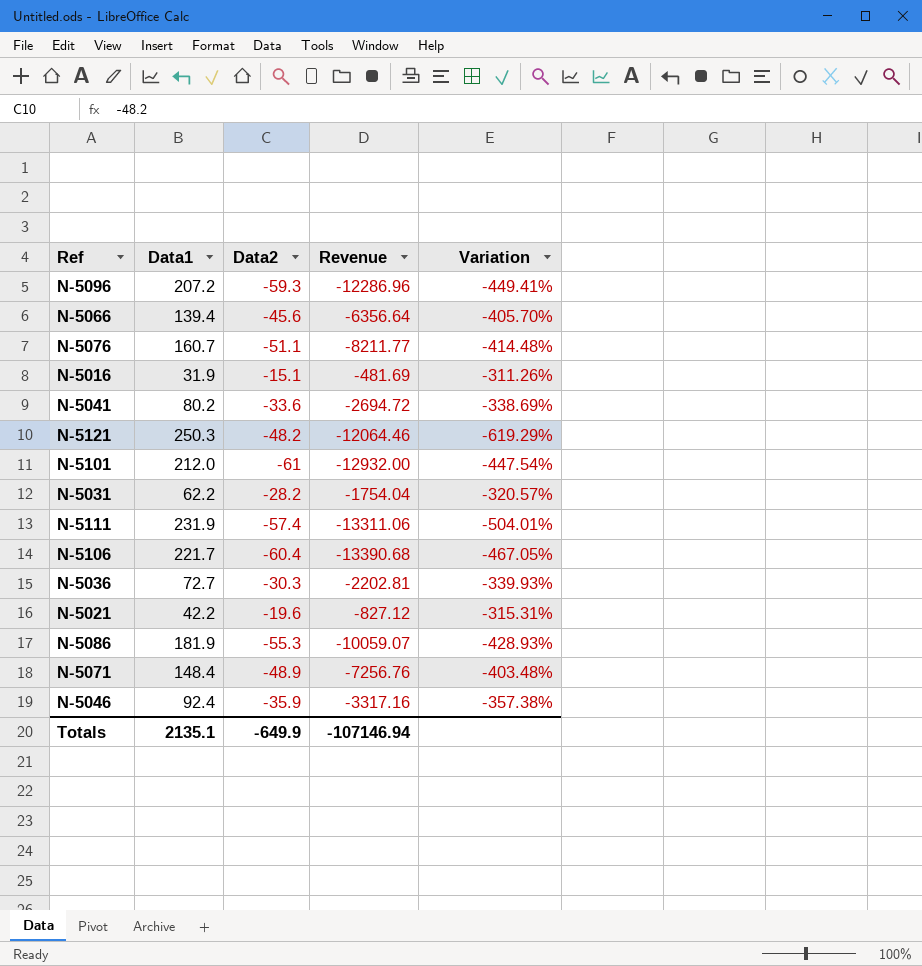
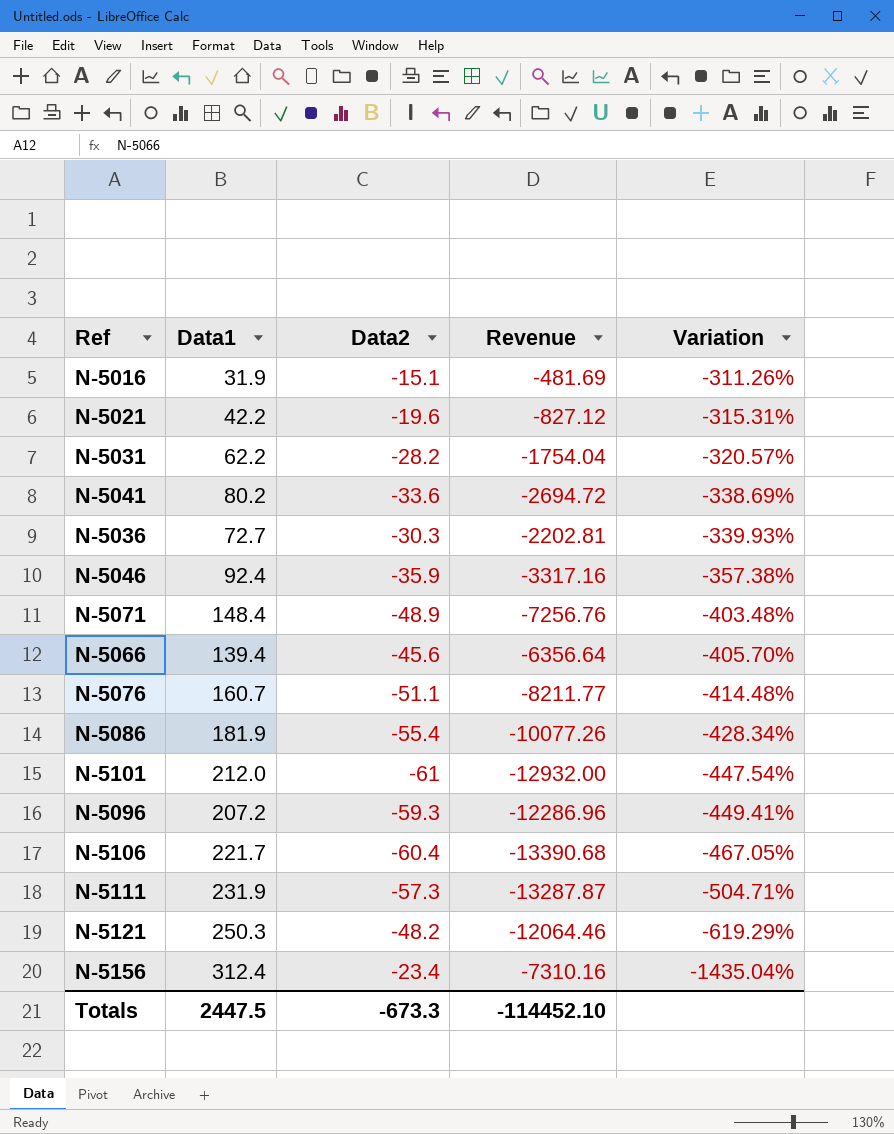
row order: none -> Variation descending
N-5086 | Data2: -55.3 -> -55.4
N-5086 | Revenue: -10059.07 -> -10077.26
N-5086 | Variation: -428.93% -> -428.34%
N-5111 | Data2: -57.4 -> -57.3
N-5111 | Revenue: -13311.06 -> -13287.87
N-5111 | Variation: -504.01% -> -504.71%
row N-5156: none -> 312.4 | -23.4 | -7310.16 | -1435.04%
Totals | Data1: 2135.1 -> 2447.5
Totals | Data2: -649.9 -> -673.3
Totals | Revenue: -107146.94 -> -114452.10

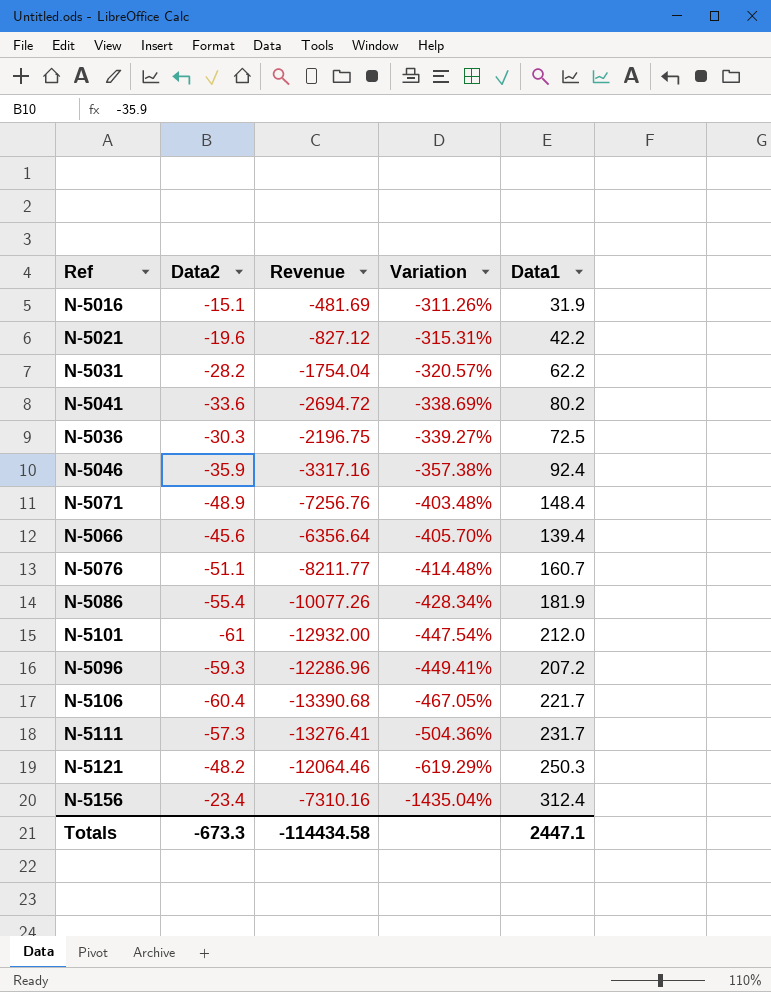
column Data1 | position: 2 -> 5
N-5036 | Revenue: -2202.81 -> -2196.75
N-5036 | Variation: -339.93% -> -339.27%
N-5036 | Data1: 72.7 -> 72.5
N-5111 | Revenue: -13287.87 -> -13276.41
N-5111 | Variation: -504.71% -> -504.36%
N-5111 | Data1: 231.9 -> 231.7
Totals | Revenue: -114452.10 -> -114434.58
Totals | Data1: 2447.5 -> 2447.1

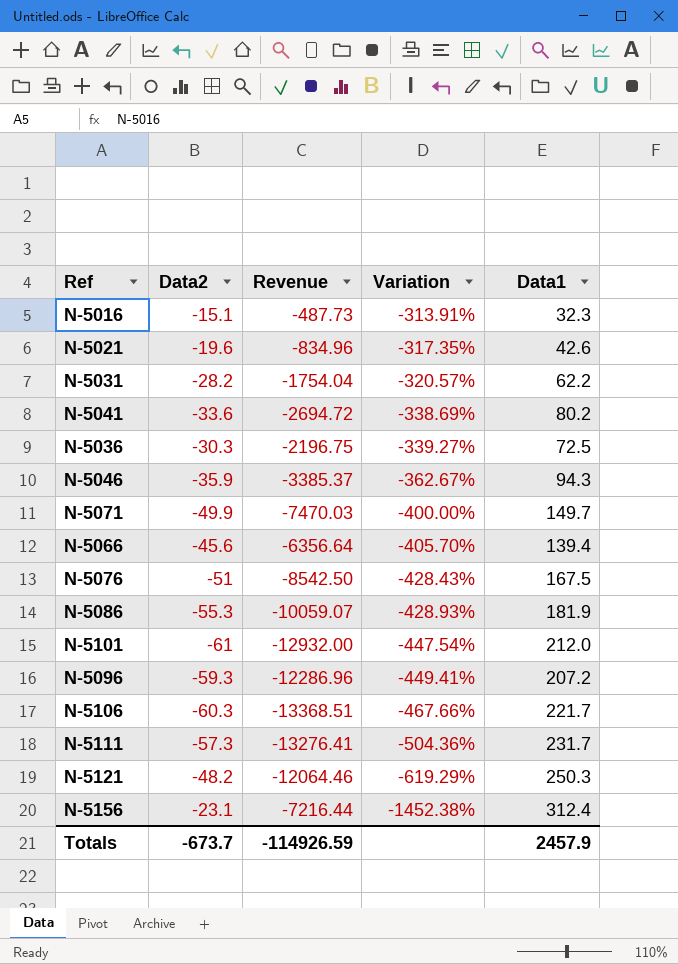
N-5016 | Revenue: -481.69 -> -487.73
N-5016 | Variation: -311.26% -> -313.91%
N-5016 | Data1: 31.9 -> 32.3
N-5021 | Revenue: -827.12 -> -834.96
N-5021 | Variation: -315.31% -> -317.35%
N-5021 | Data1: 42.2 -> 42.6
N-5046 | Revenue: -3317.16 -> -3385.37
N-5046 | Variation: -357.38% -> -362.67%
N-5046 | Data1: 92.4 -> 94.3
N-5071 | Data2: -48.9 -> -49.9
N-5071 | Revenue: -7256.76 -> -7470.03
N-5071 | Variation: -403.48% -> -400.00%
N-5071 | Data1: 148.4 -> 149.7
N-5076 | Data2: -51.1 -> -51
N-5076 | Revenue: -8211.77 -> -8542.50
N-5076 | Variation: -414.48% -> -428.43%
N-5076 | Data1: 160.7 -> 167.5
N-5086 | Data2: -55.4 -> -55.3
N-5086 | Revenue: -10077.26 -> -10059.07
N-5086 | Variation: -428.34% -> -428.93%
N-5106 | Data2: -60.4 -> -60.3
N-5106 | Revenue: -13390.68 -> -13368.51
N-5106 | Variation: -467.05% -> -467.66%
N-5156 | Data2: -23.4 -> -23.1
N-5156 | Revenue: -7310.16 -> -7216.44
N-5156 | Variation: -1435.04% -> -1452.38%
Totals | Data2: -673.3 -> -673.7
Totals | Revenue: -114434.58 -> -114926.59
Totals | Data1: 2447.1 -> 2457.9

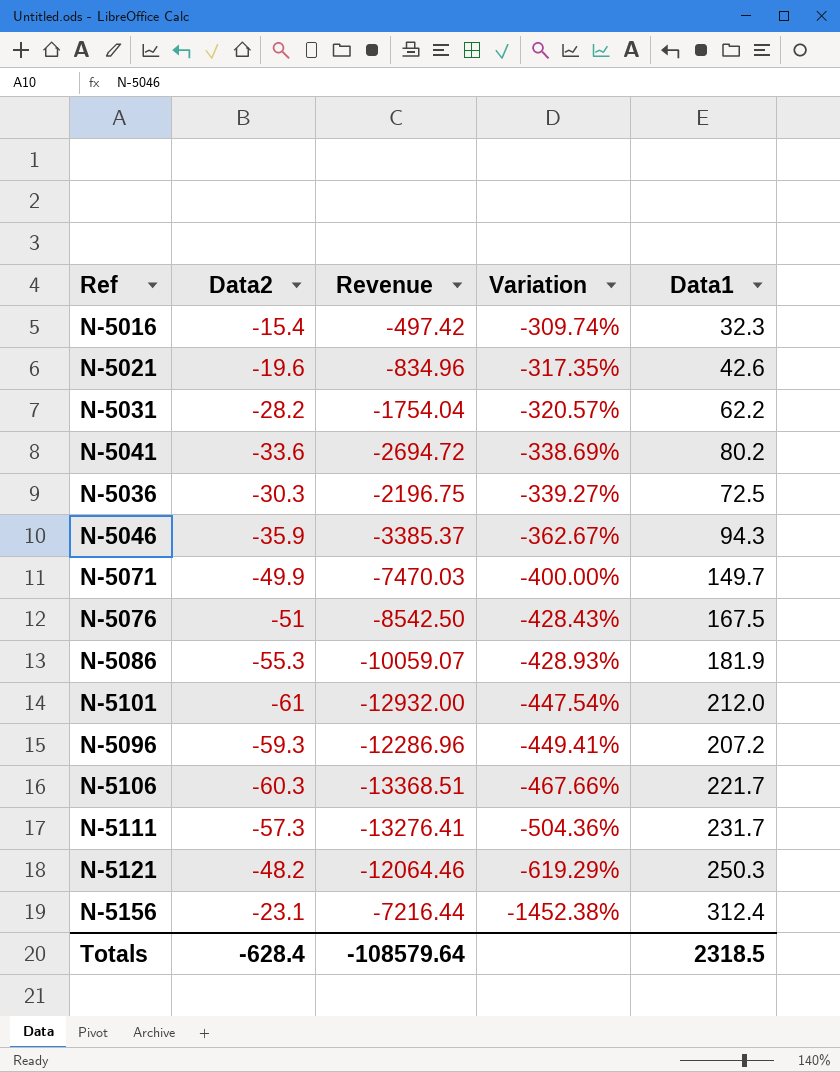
row N-5066: -45.6 | -6356.64 | -405.70% | 139.4 -> none
N-5016 | Data2: -15.1 -> -15.4
N-5016 | Revenue: -487.73 -> -497.42
N-5016 | Variation: -313.91% -> -309.74%
Totals | Data2: -673.7 -> -628.4
Totals | Revenue: -114926.59 -> -108579.64
Totals | Data1: 2457.9 -> 2318.5

